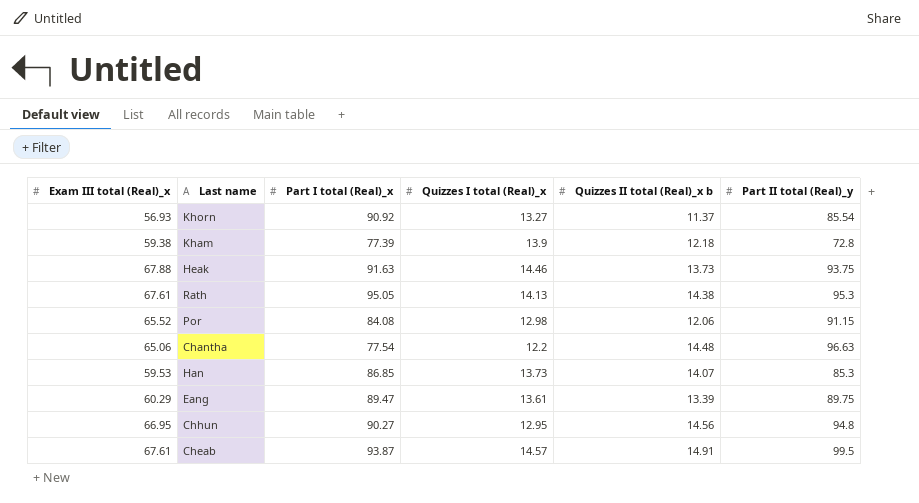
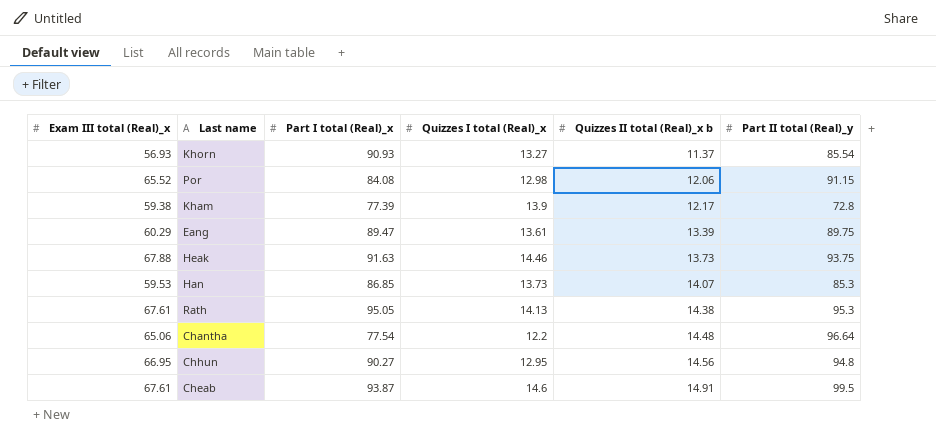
row order: none -> Quizzes II total (Real)_x b ascending
Khorn | Part I total (Real)_x: 90.92 -> 90.93
Kham | Quizzes II total (Real)_x b: 12.18 -> 12.17
Chantha | Part II total (Real)_y: 96.63 -> 96.64
Cheab | Quizzes I total (Real)_x: 14.57 -> 14.6

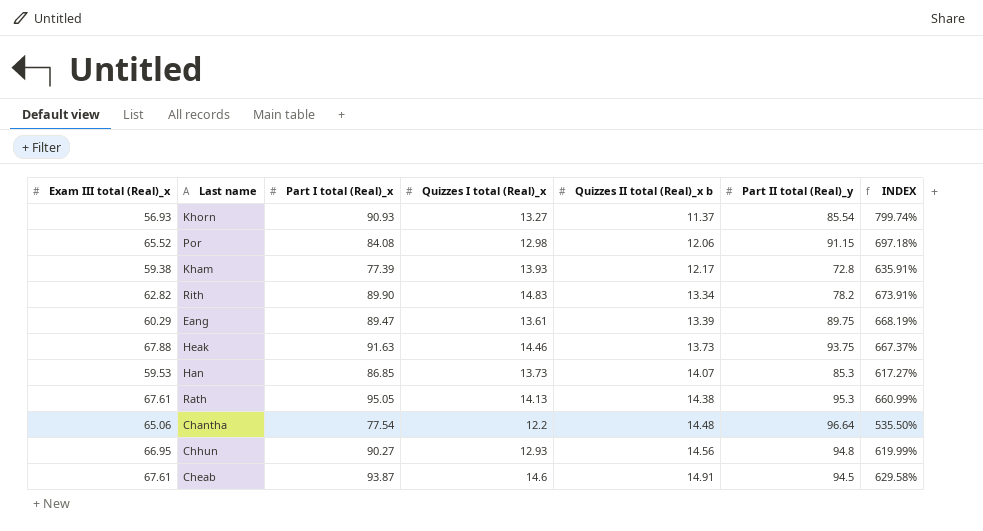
column INDEX | formula: none -> [Part I total (Real)_x] / [Quizzes II total (Real)_x b]
Kham | Quizzes I total (Real)_x: 13.9 -> 13.93
row Rith: none -> 62.82 | 89.90 | 14.83 | 13.34 | 78.2 | 673.91%
Chhun | Quizzes I total (Real)_x: 12.95 -> 12.93
Cheab | Part II total (Real)_y: 99.5 -> 94.5

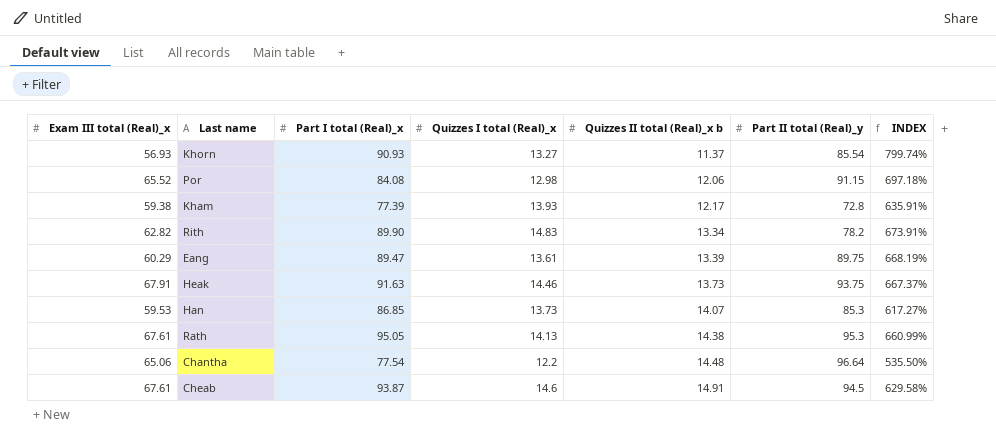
row Chhun: 66.95 | 90.27 | 12.93 | 14.56 | 94.8 | 619.99% -> none
Heak | Exam III total (Real)_x: 67.88 -> 67.91

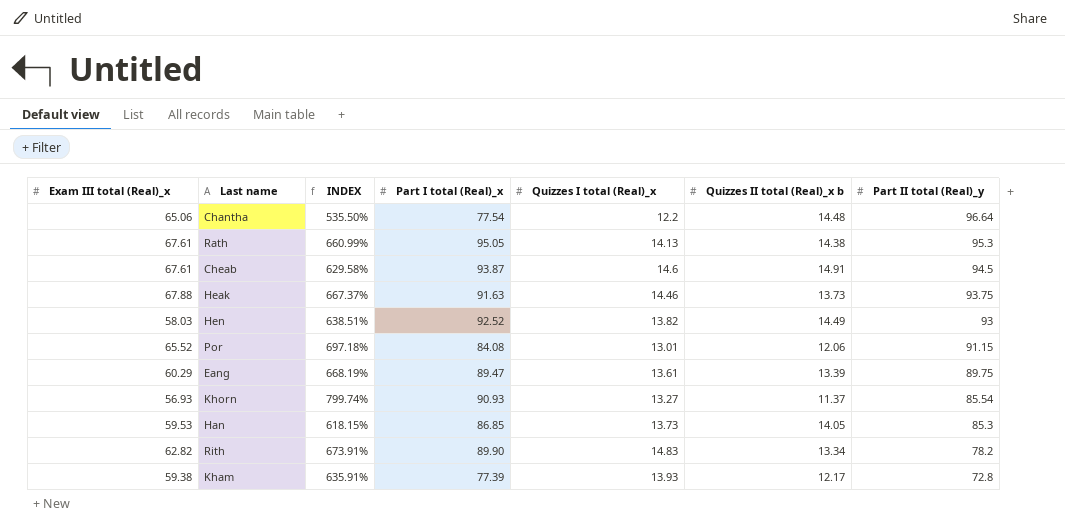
row order: Quizzes II total (Real)_x b ascending -> Part II total (Real)_y descending
column INDEX | position: 7 -> 3
Heak | Exam III total (Real)_x: 67.91 -> 67.88
row Hen: none -> 58.03 | 638.51% | 92.52 | 13.82 | 14.49 | 93
Por | Quizzes I total (Real)_x: 12.98 -> 13.01
Han | INDEX: 617.27% -> 618.15%
Han | Quizzes II total (Real)_x b: 14.07 -> 14.05

